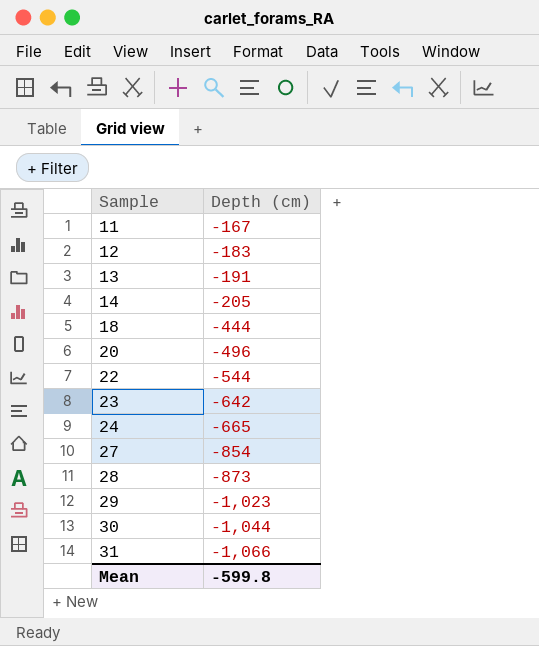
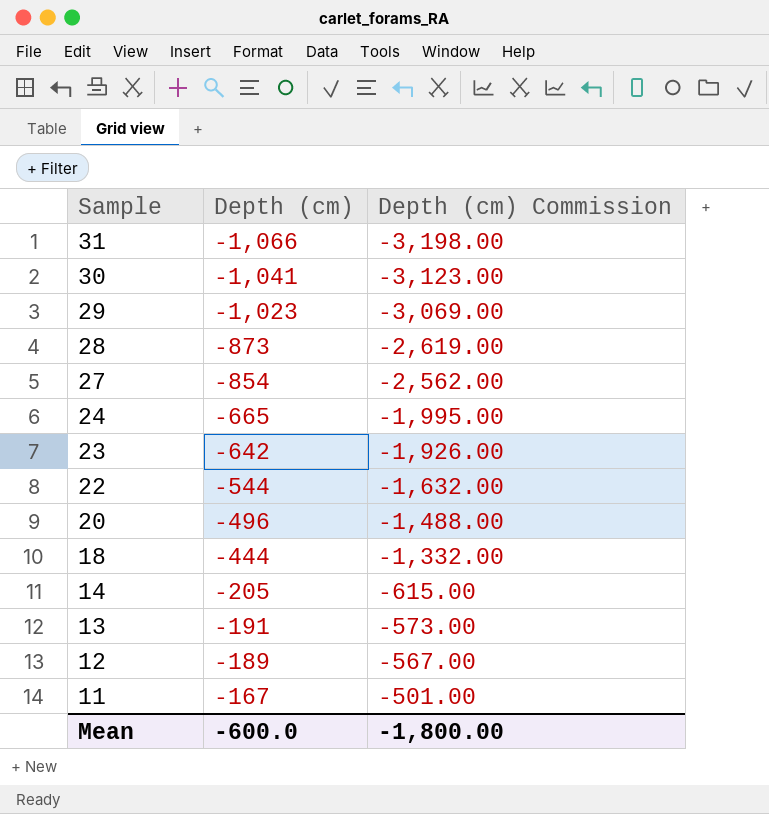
row order: Sample ascending -> Sample descending
column Depth (cm) Commission | formula: none -> [Depth (cm)] * 3
30 | Depth (cm): -1,044 -> -1,041
12 | Depth (cm): -183 -> -189
Mean | Depth (cm): -599.8 -> -600.0

